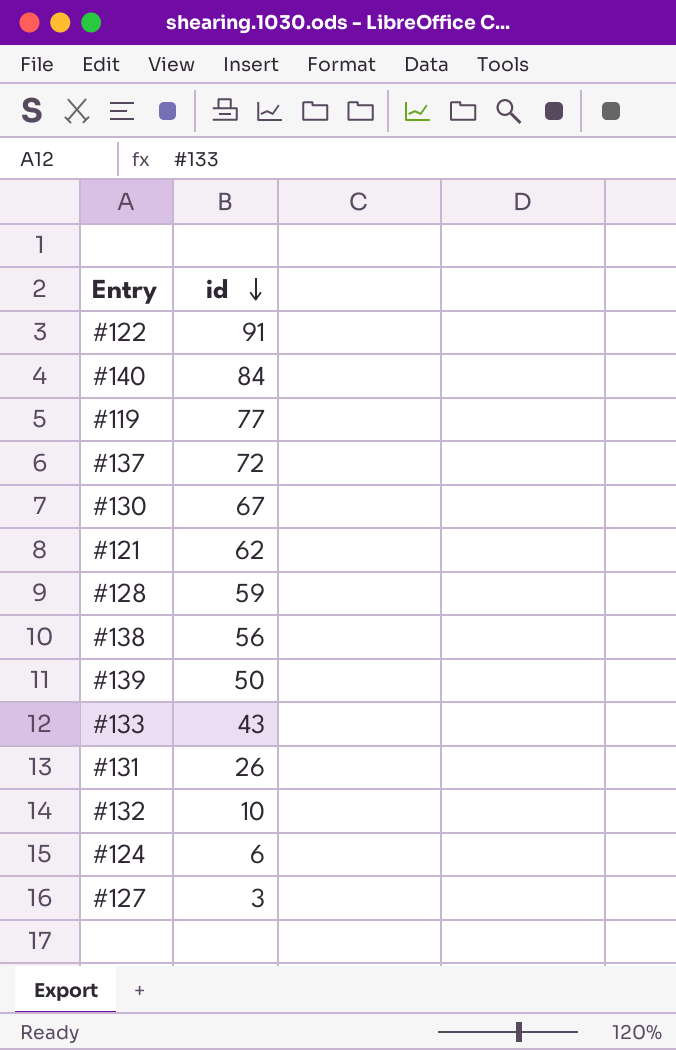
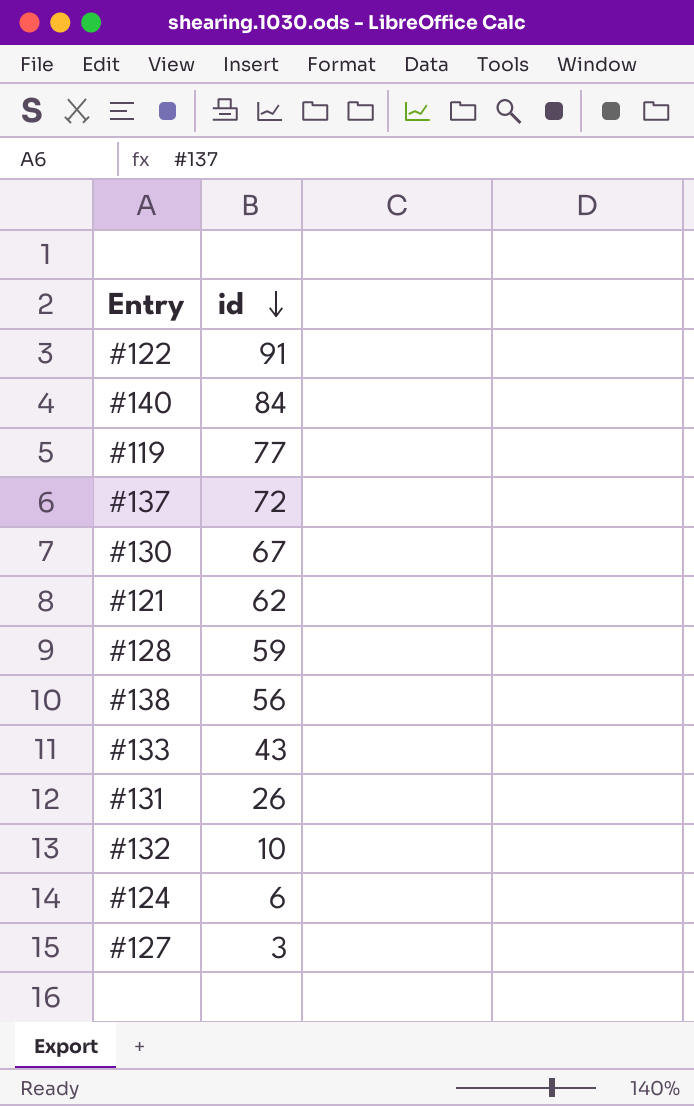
row #139: 50 -> none

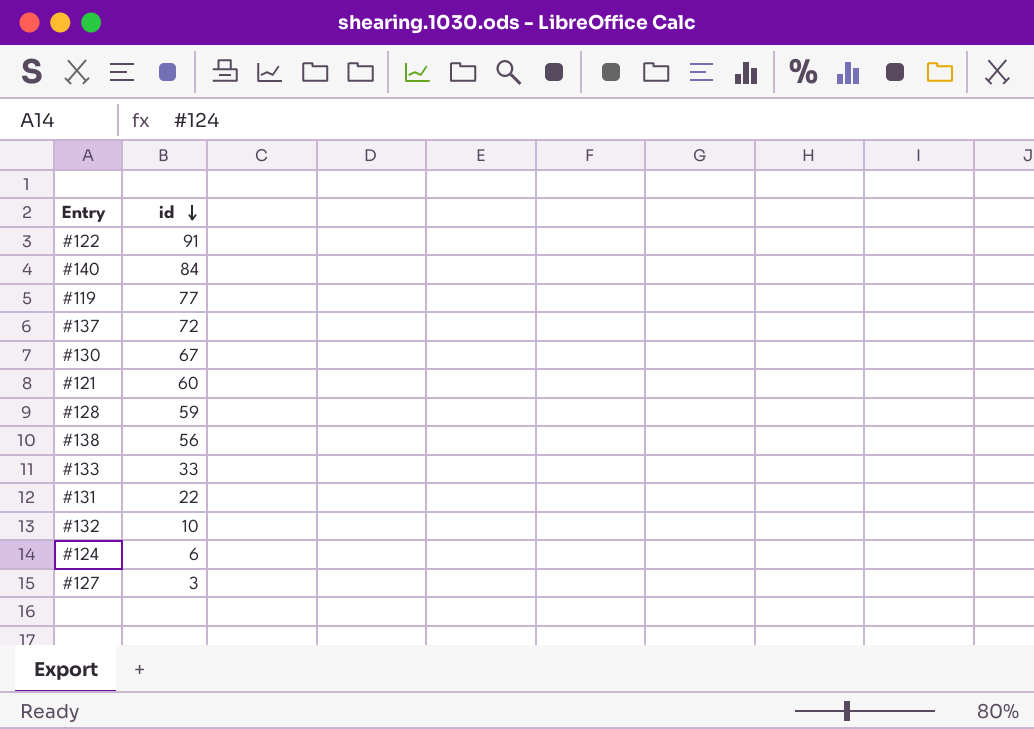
#121 | id: 62 -> 60
#133 | id: 43 -> 33
#131 | id: 26 -> 22

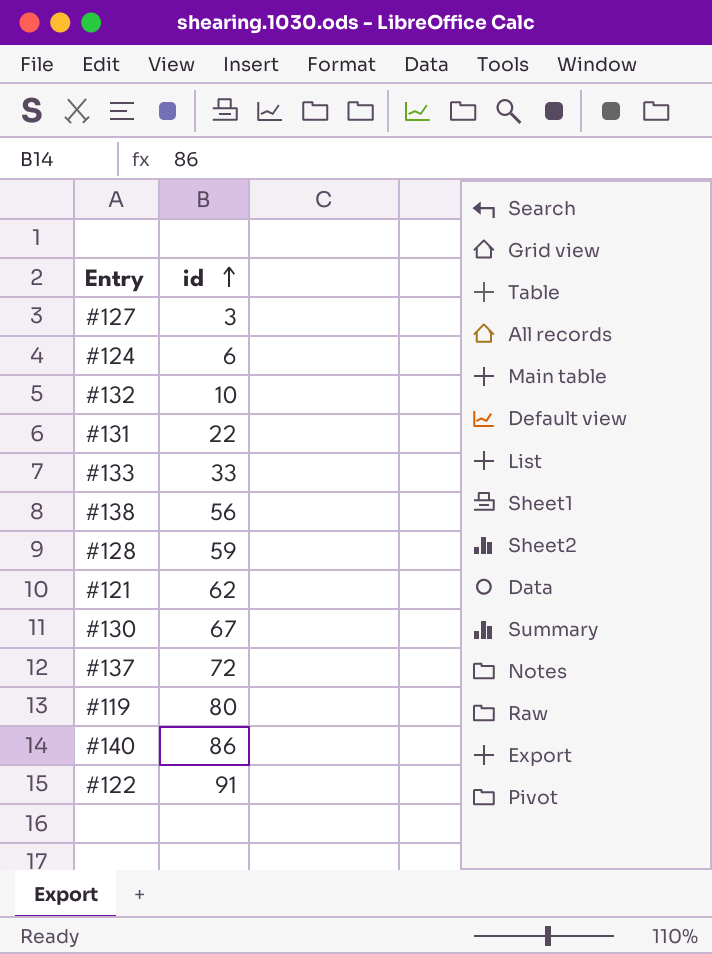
row order: id descending -> id ascending
#121 | id: 60 -> 62
#119 | id: 77 -> 80
#140 | id: 84 -> 86

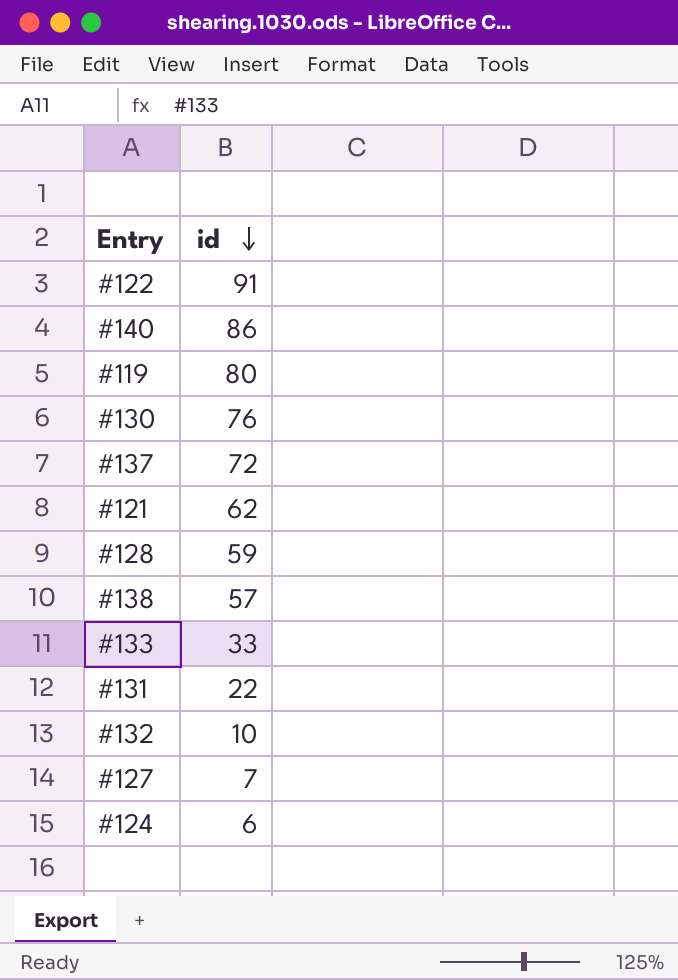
row order: id ascending -> id descending
#130 | id: 67 -> 76
#138 | id: 56 -> 57
#127 | id: 3 -> 7

